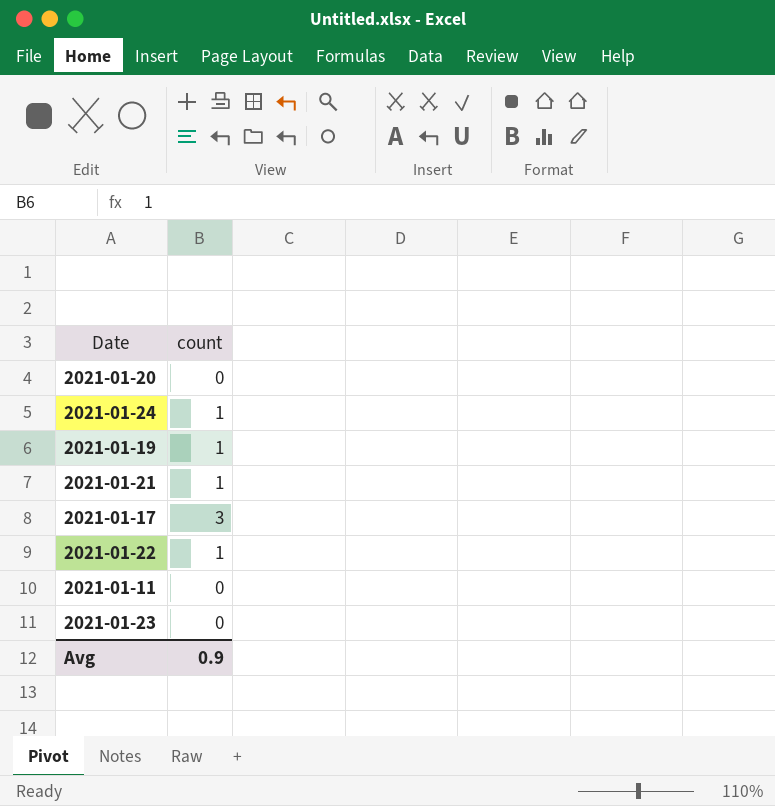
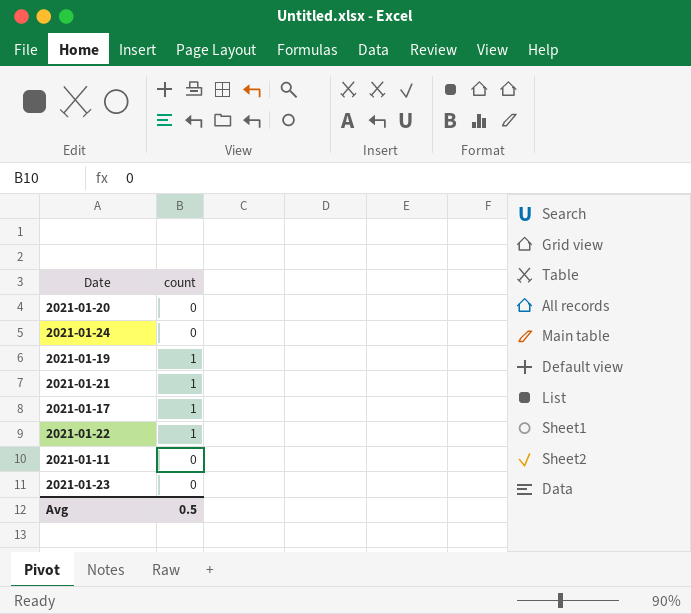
2021-01-24 | count: 1 -> 0
2021-01-17 | count: 3 -> 1
Avg | count: 0.9 -> 0.5

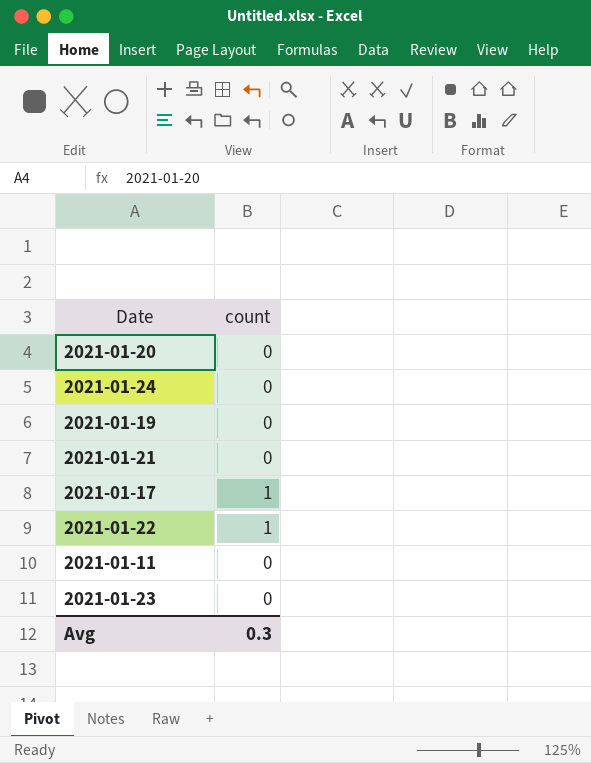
2021-01-19 | count: 1 -> 0
2021-01-21 | count: 1 -> 0
Avg | count: 0.5 -> 0.3

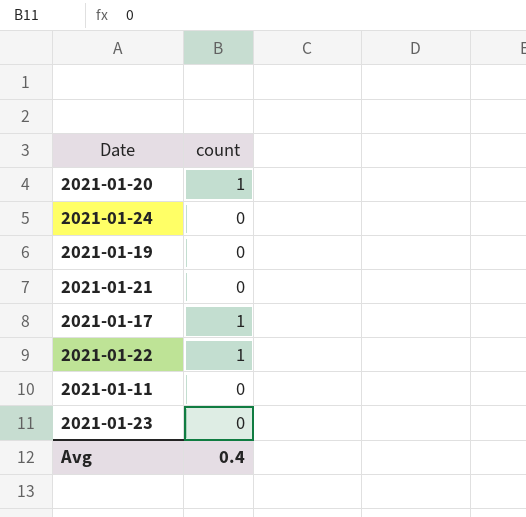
2021-01-20 | count: 0 -> 1
Avg | count: 0.3 -> 0.4

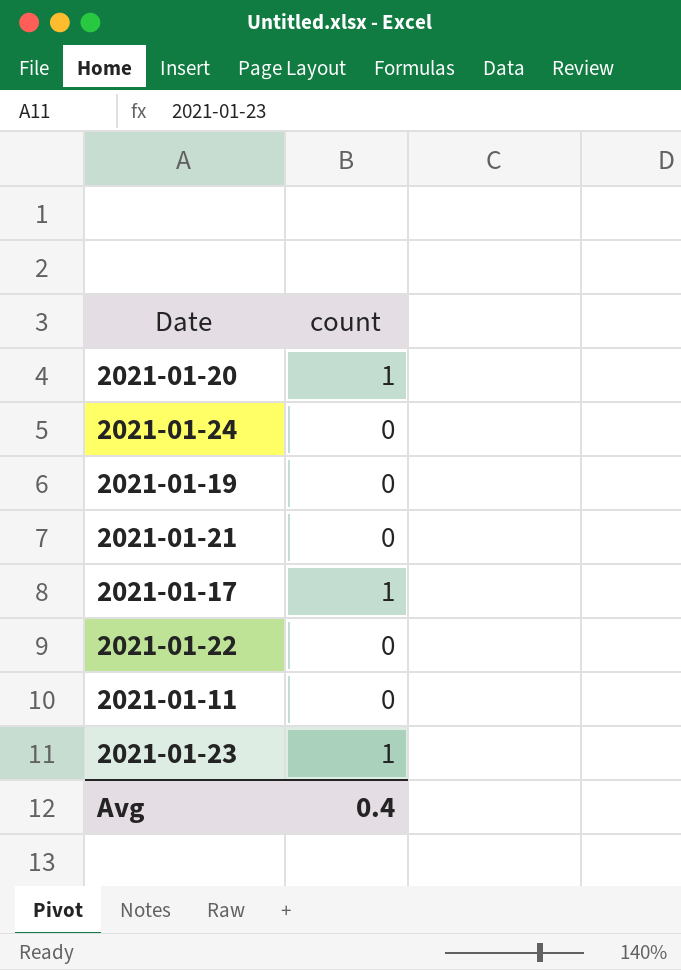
2021-01-22 | count: 1 -> 0
2021-01-23 | count: 0 -> 1

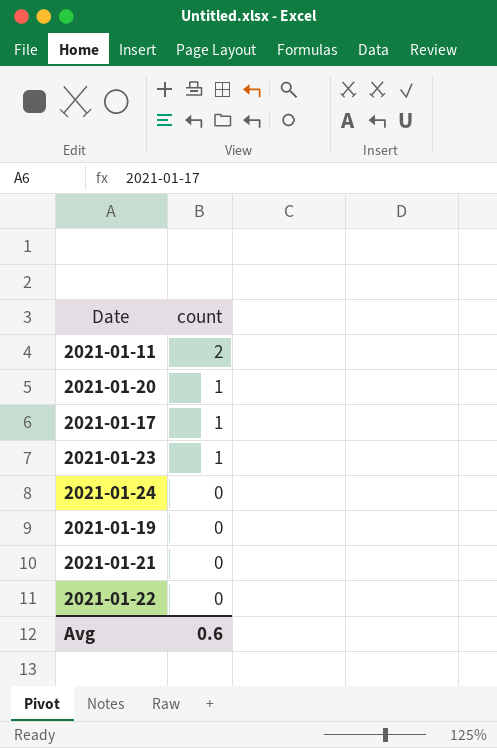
row order: none -> count descending
2021-01-11 | count: 0 -> 2
Avg | count: 0.4 -> 0.6

